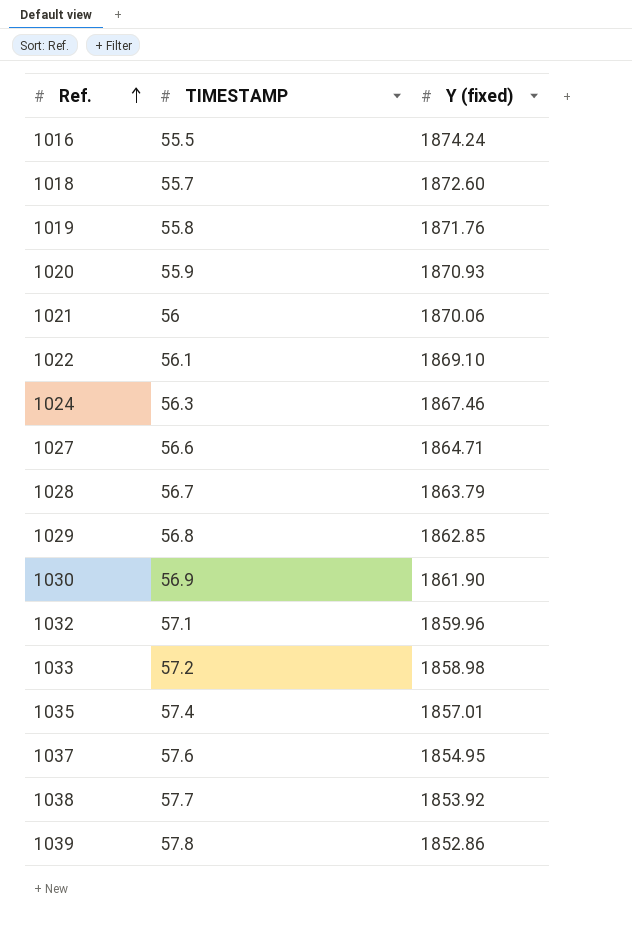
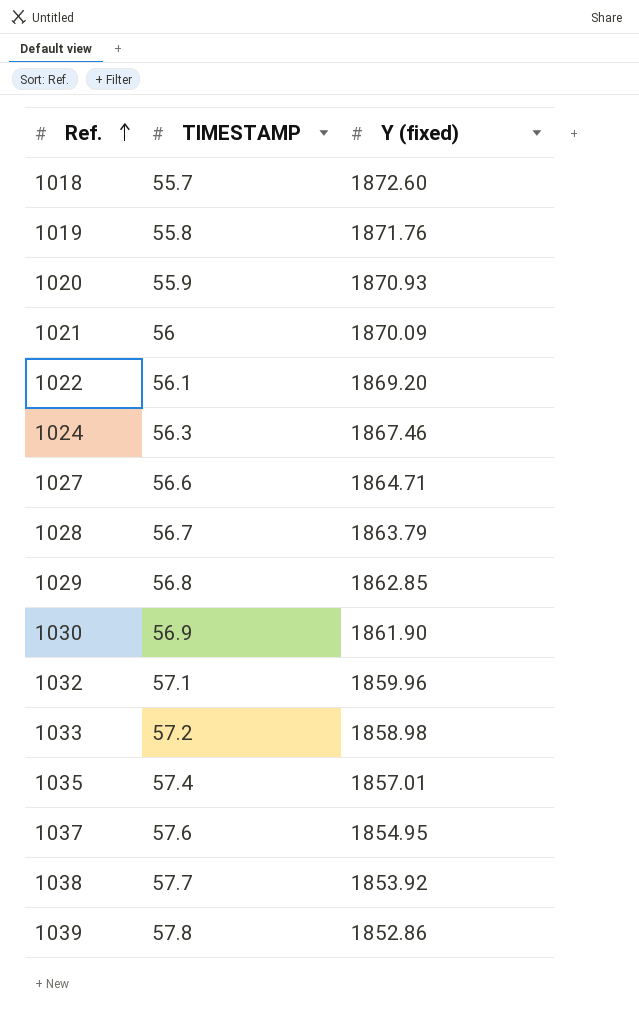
row 1016: 55.5 | 1874.24 -> none
1021 | Y (fixed): 1870.06 -> 1870.09
1022 | Y (fixed): 1869.10 -> 1869.20

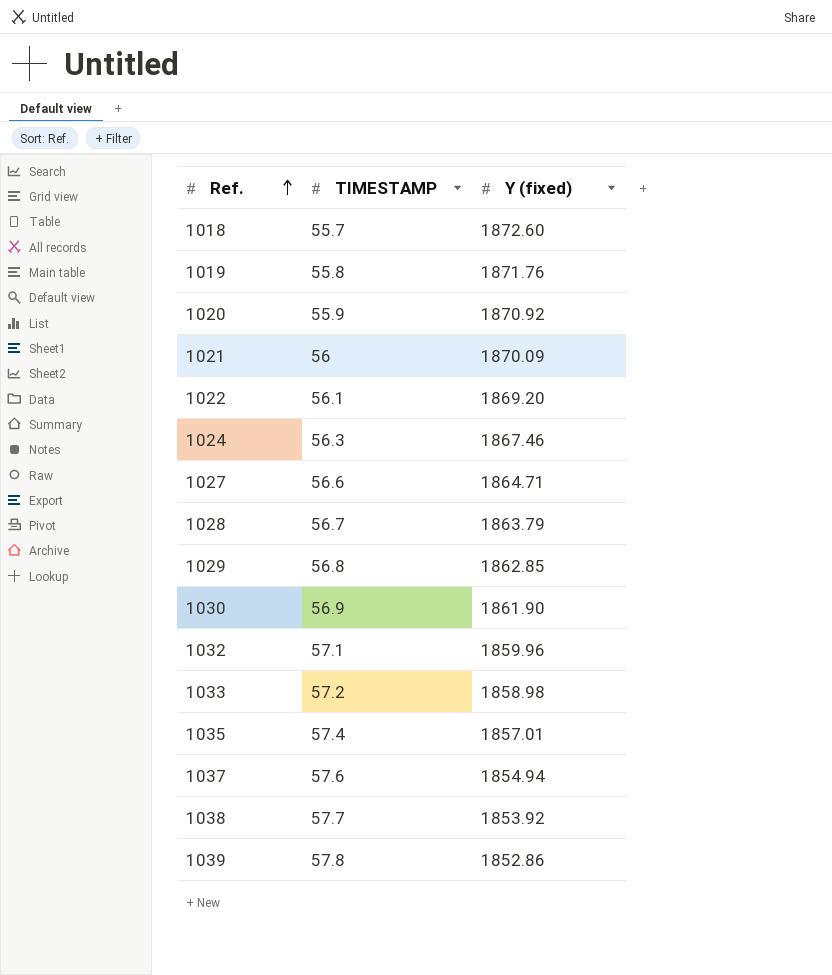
1020 | Y (fixed): 1870.93 -> 1870.92
1037 | Y (fixed): 1854.95 -> 1854.94

